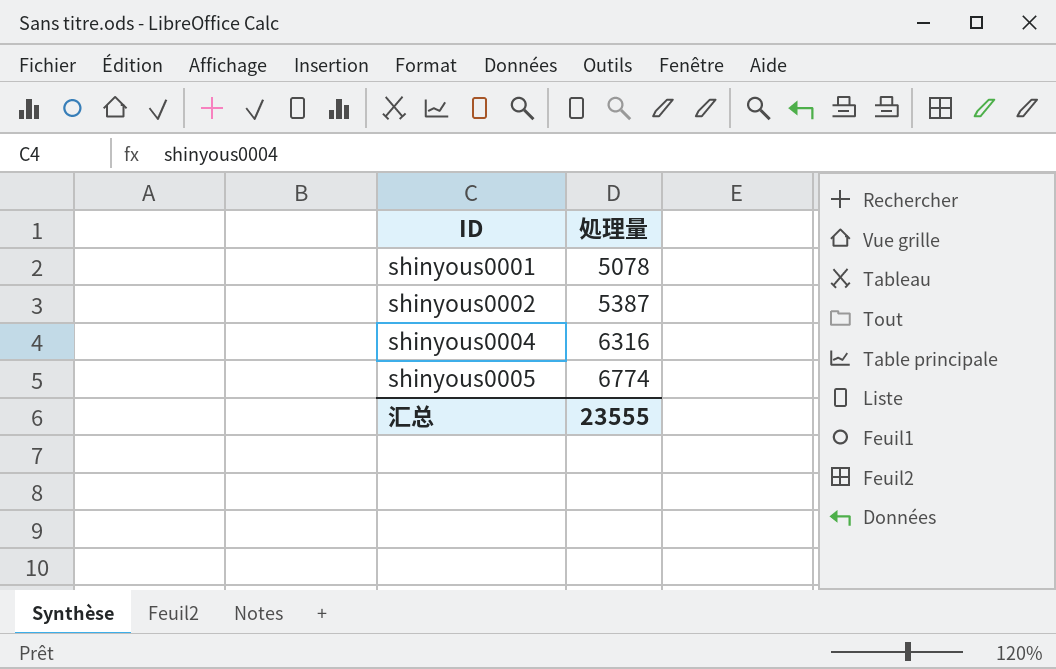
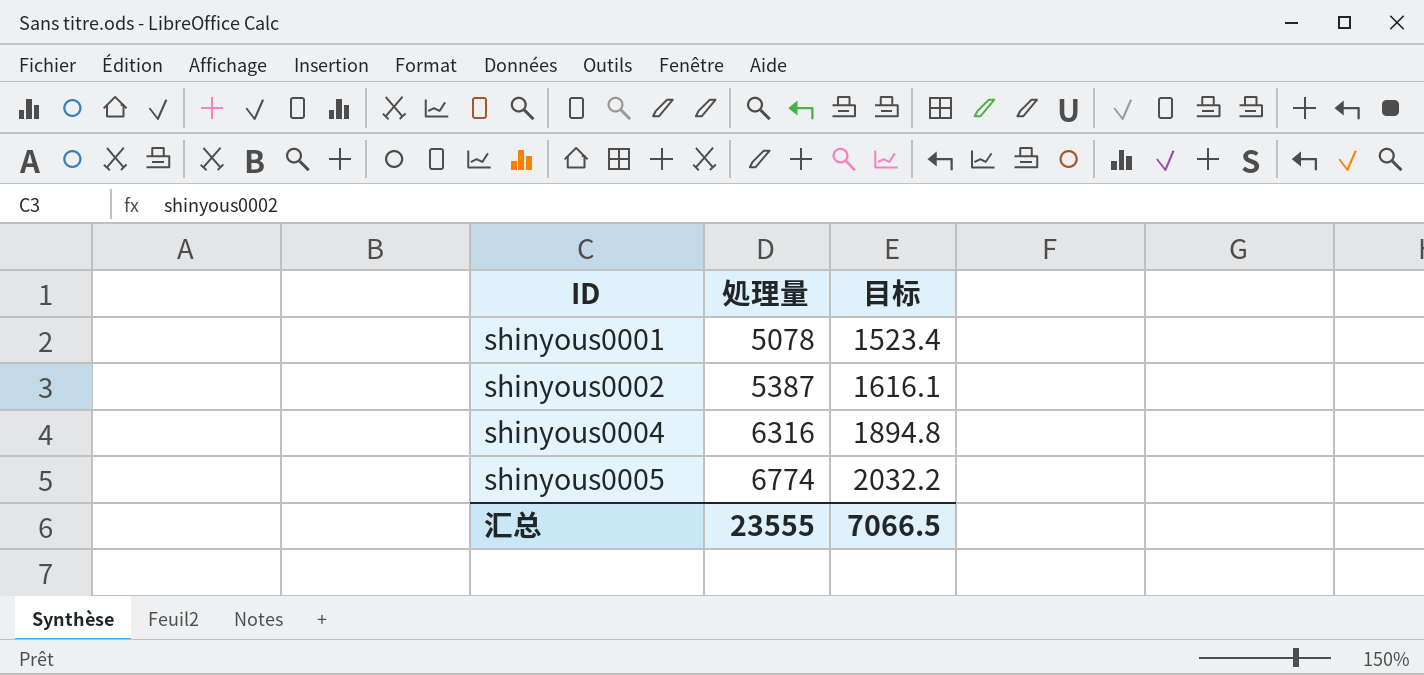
column 目标 | formula: none -> [処理量] * 0.3

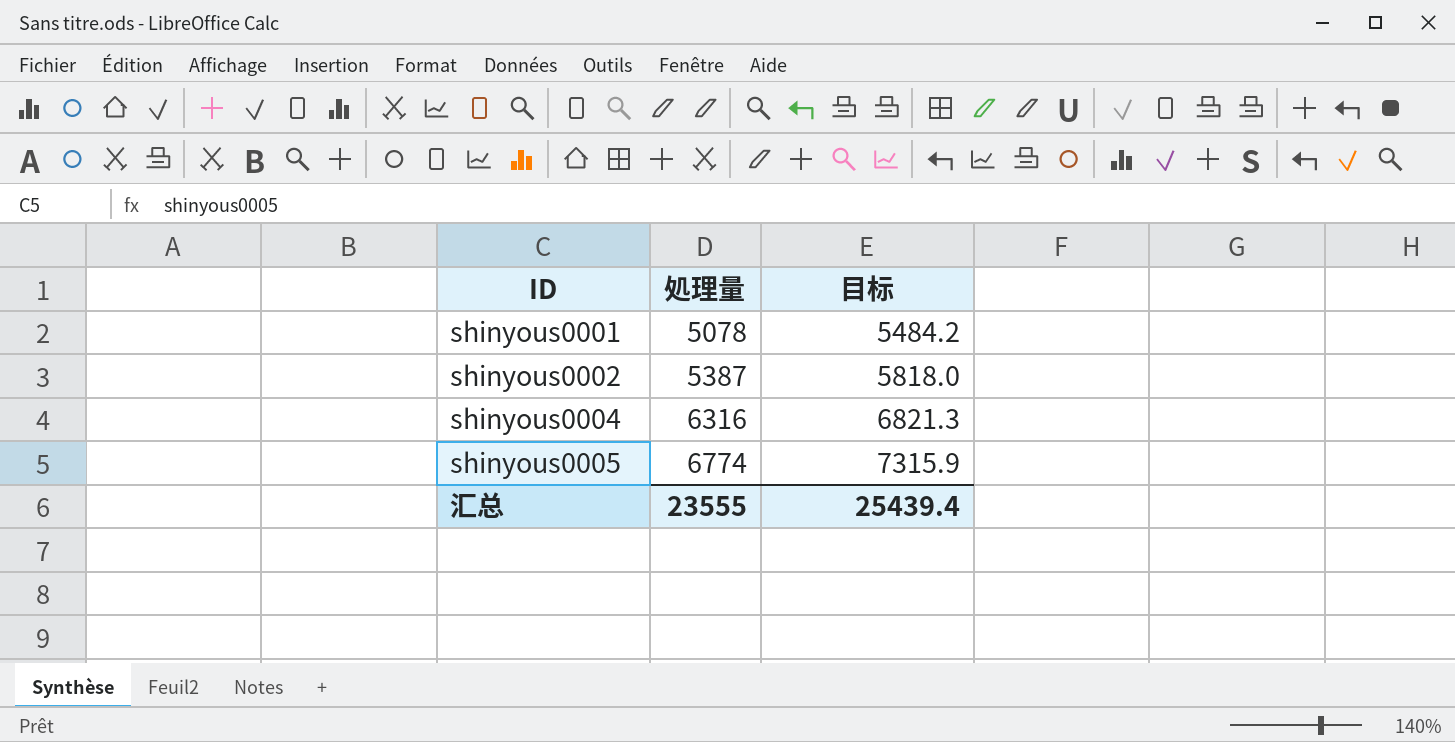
column 目标 | formula: [処理量] * 0.3 -> [処理量] * 1.08
汇总 | 目标: 7066.5 -> 25439.4

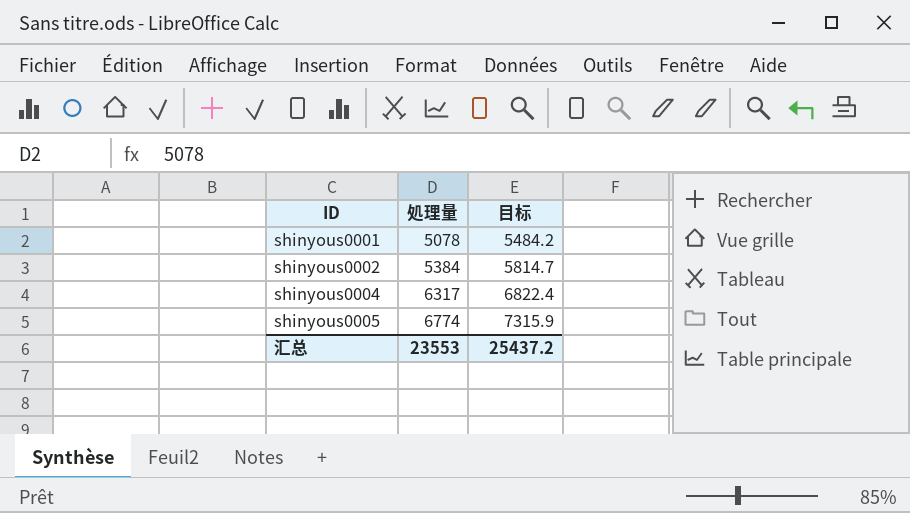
shinyous0002 | 処理量: 5387 -> 5384
shinyous0002 | 目标: 5818.0 -> 5814.7
shinyous0004 | 処理量: 6316 -> 6317
shinyous0004 | 目标: 6821.3 -> 6822.4
汇总 | 処理量: 23555 -> 23553
汇总 | 目标: 25439.4 -> 25437.2

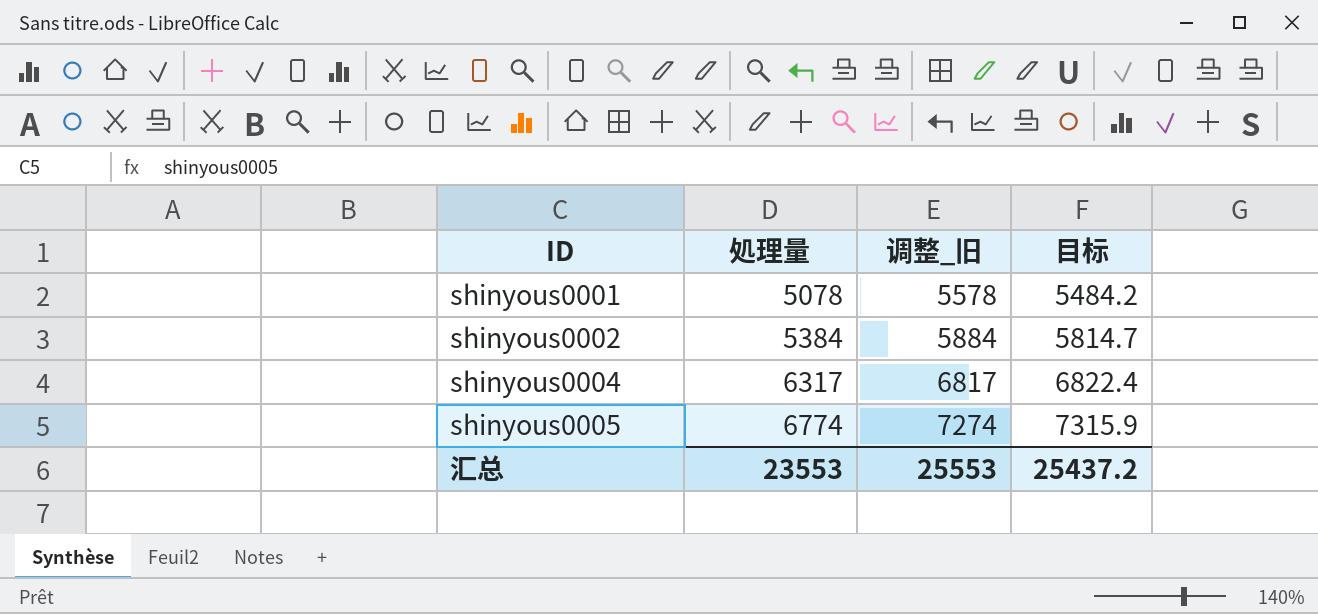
column 调整_旧 | formula: none -> [処理量] + 500

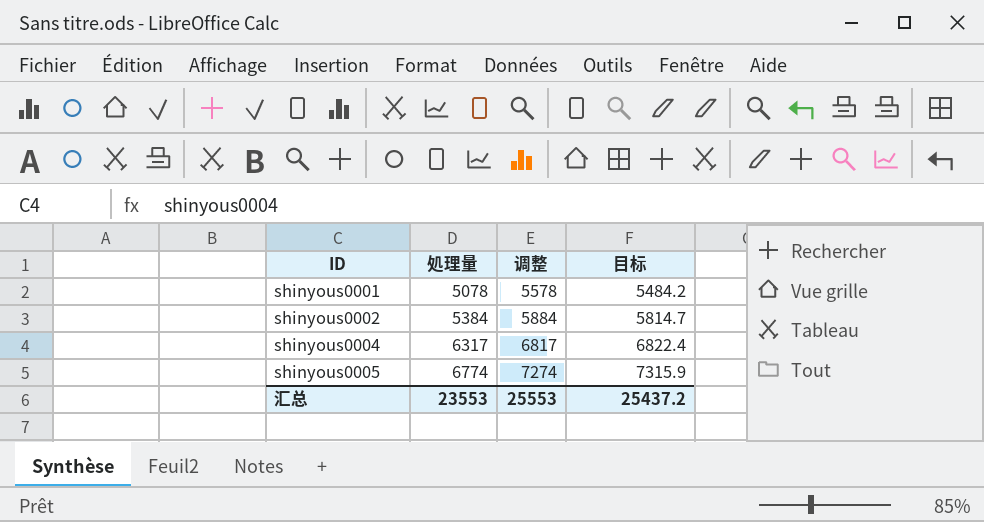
column name: 调整_旧 -> 调整

